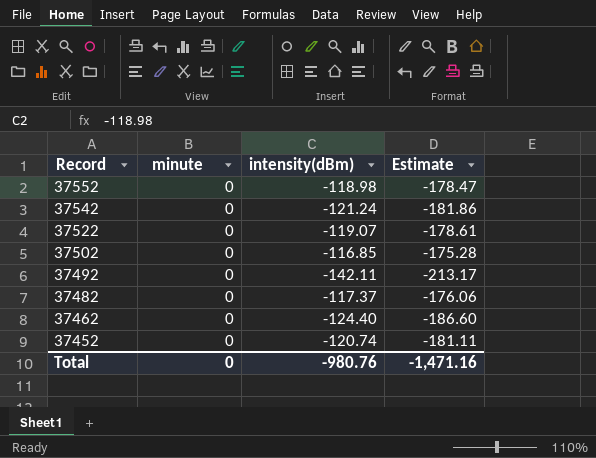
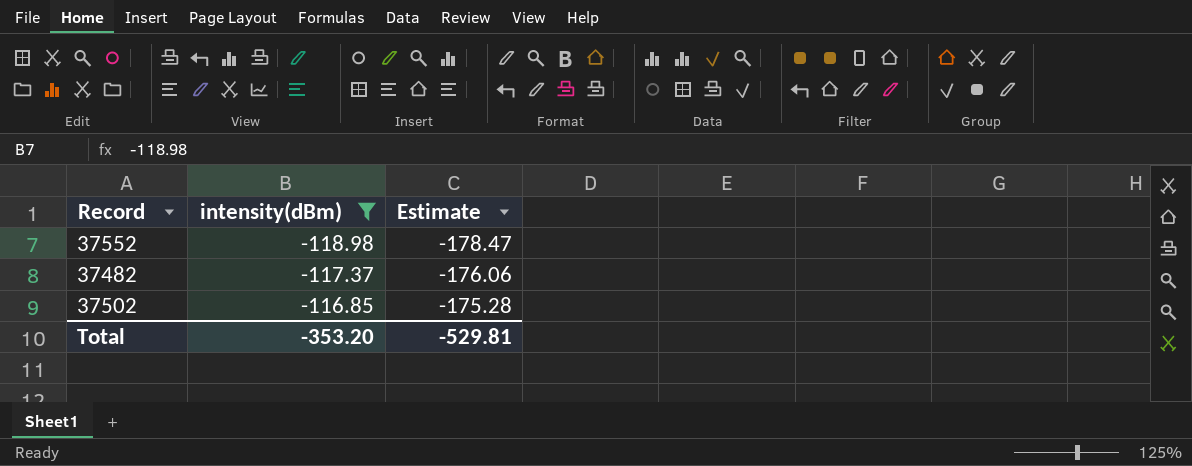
filter: none -> intensity(dBm) >= -118.98
row order: Record descending -> intensity(dBm) ascending
column minute | position: 2 -> none
Total | intensity(dBm): -980.76 -> -353.20
Total | Estimate: -1,471.16 -> -529.81

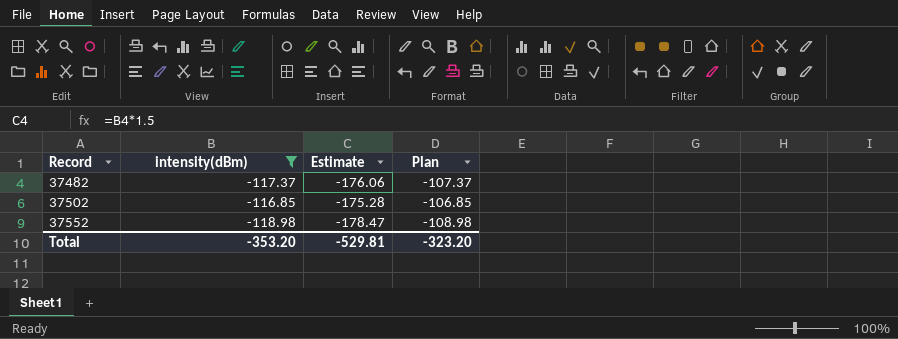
row order: intensity(dBm) ascending -> Record ascending
column Plan | formula: none -> [intensity(dBm)] + 10

